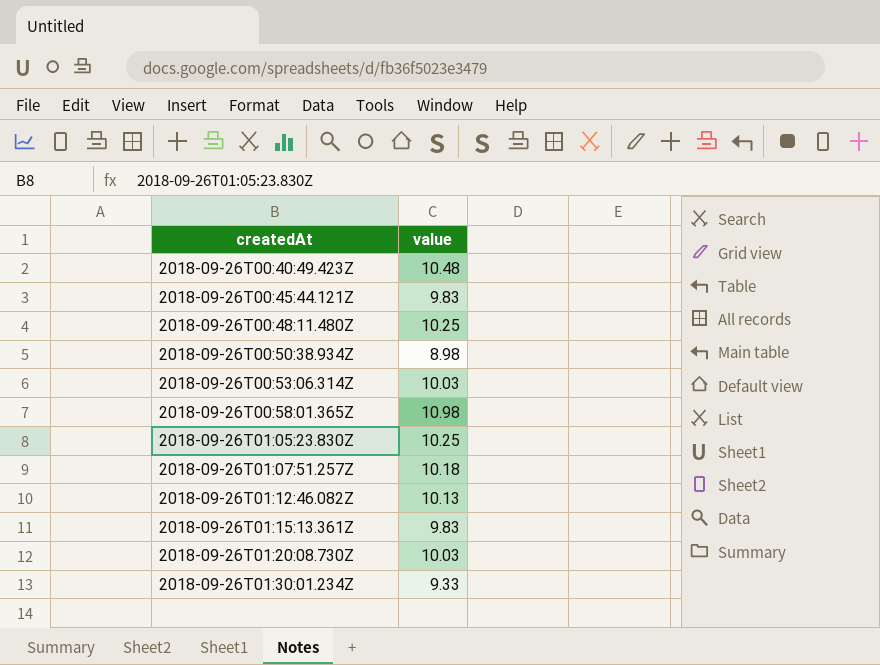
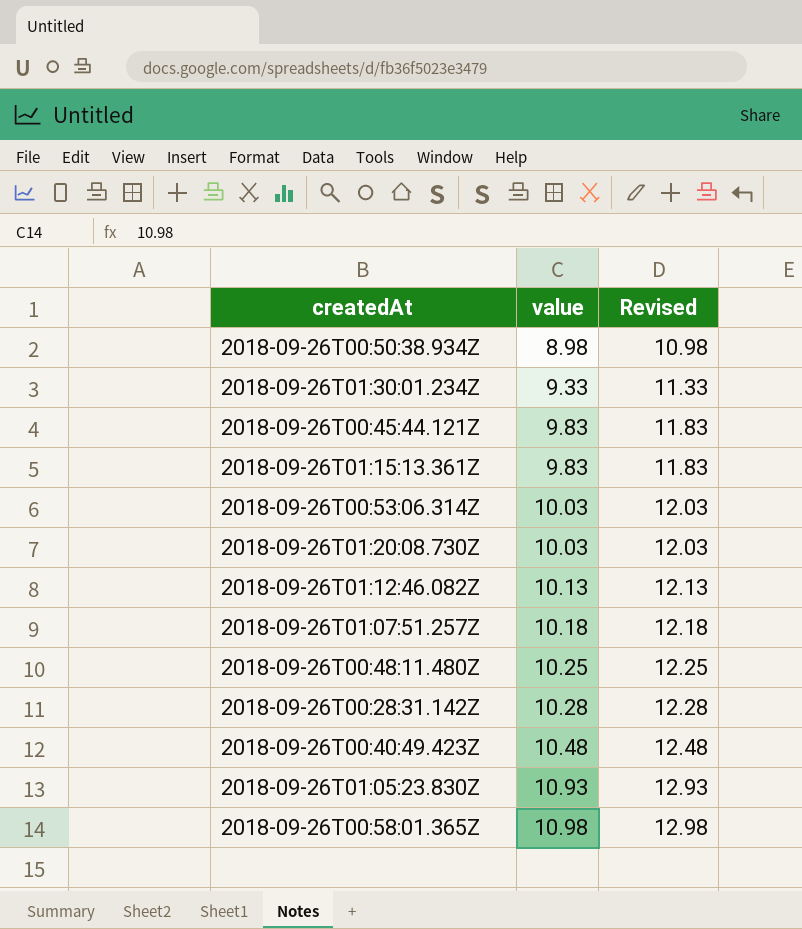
row order: createdAt ascending -> value ascending
column Revised | formula: none -> [value] + 2
row 2018-09-26T00:28:31.142Z: none -> 10.28 | 12.28
2018-09-26T01:05:23.830Z | value: 10.25 -> 10.93

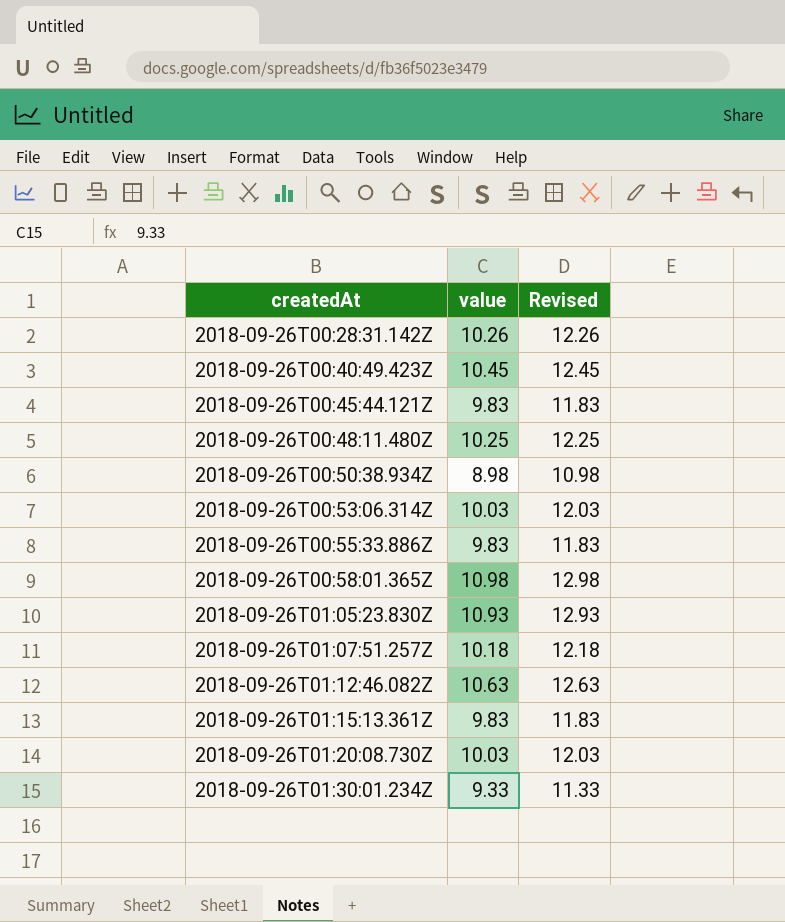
row order: value ascending -> createdAt ascending
2018-09-26T00:28:31.142Z | value: 10.28 -> 10.26
2018-09-26T00:28:31.142Z | Revised: 12.28 -> 12.26
2018-09-26T00:40:49.423Z | value: 10.48 -> 10.45
2018-09-26T00:40:49.423Z | Revised: 12.48 -> 12.45
row 2018-09-26T00:55:33.886Z: none -> 9.83 | 11.83
2018-09-26T01:12:46.082Z | value: 10.13 -> 10.63
2018-09-26T01:12:46.082Z | Revised: 12.13 -> 12.63

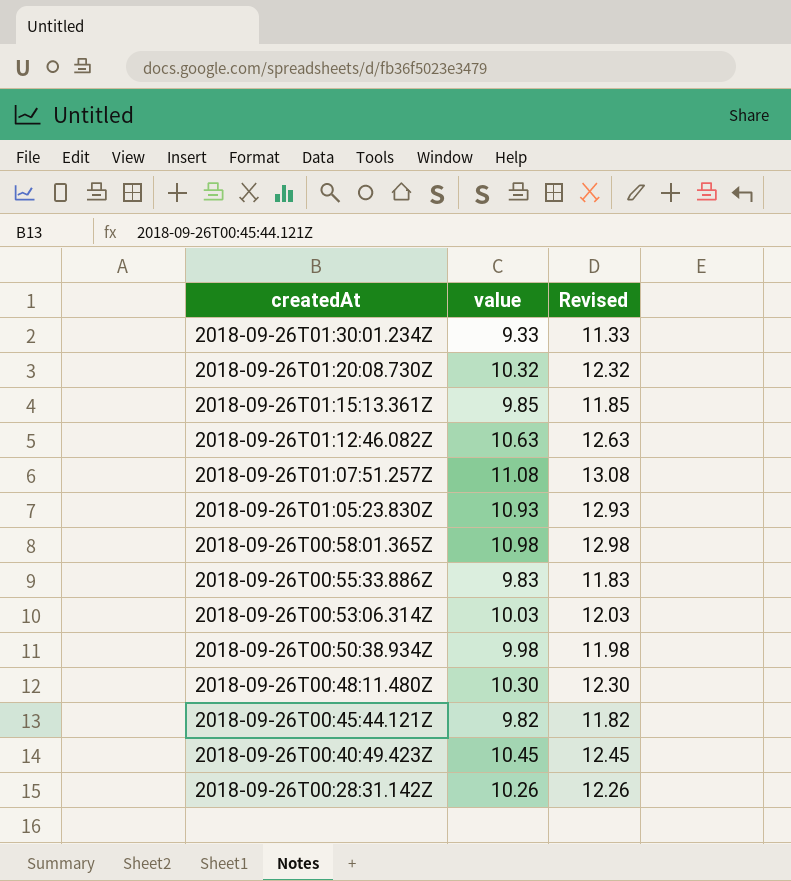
row order: createdAt ascending -> createdAt descending
2018-09-26T01:20:08.730Z | value: 10.03 -> 10.32
2018-09-26T01:20:08.730Z | Revised: 12.03 -> 12.32
2018-09-26T01:15:13.361Z | value: 9.83 -> 9.85
2018-09-26T01:15:13.361Z | Revised: 11.83 -> 11.85
2018-09-26T01:07:51.257Z | value: 10.18 -> 11.08
2018-09-26T01:07:51.257Z | Revised: 12.18 -> 13.08
2018-09-26T00:50:38.934Z | value: 8.98 -> 9.98
2018-09-26T00:50:38.934Z | Revised: 10.98 -> 11.98
2018-09-26T00:48:11.480Z | value: 10.25 -> 10.30
2018-09-26T00:48:11.480Z | Revised: 12.25 -> 12.30
2018-09-26T00:45:44.121Z | value: 9.83 -> 9.82
2018-09-26T00:45:44.121Z | Revised: 11.83 -> 11.82

